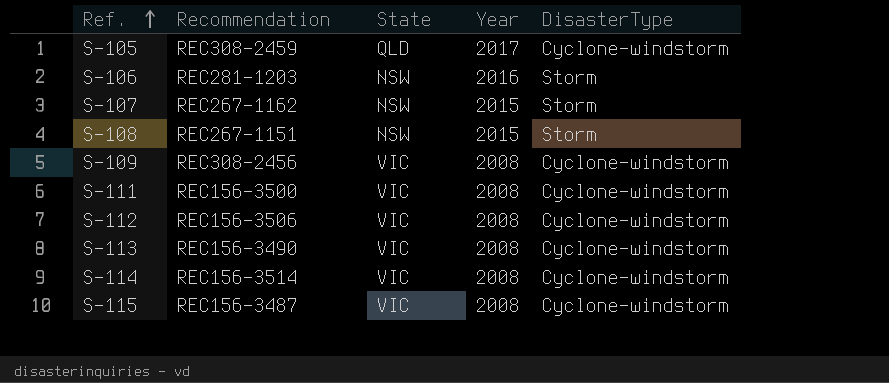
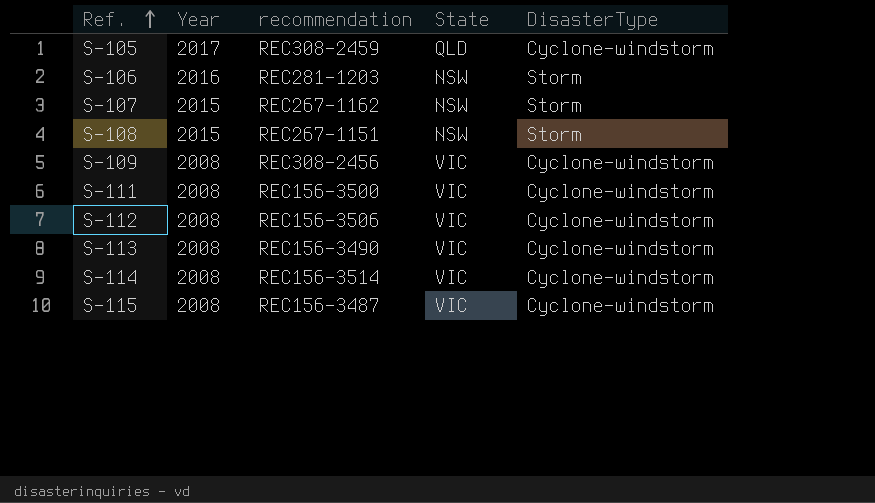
column Year | position: 4 -> 2
column name: Recommendation -> recommendation

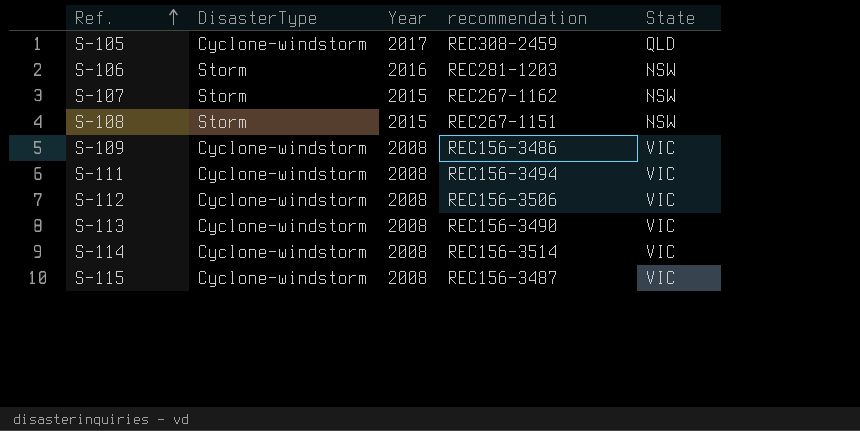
column DisasterType | position: 5 -> 2
S-109 | recommendation: REC308-2456 -> REC156-3486
S-111 | recommendation: REC156-3500 -> REC156-3494

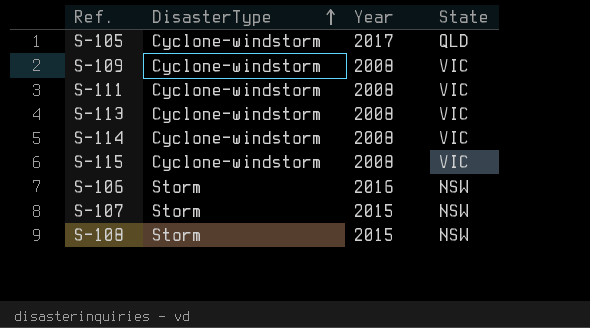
row order: Ref. ascending -> DisasterType ascending
column recommendation | position: 4 -> none
row S-112: Cyclone-windstorm | 2008 | REC156-3506 | VIC -> none

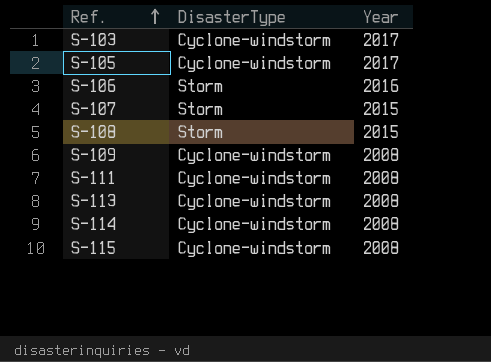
row order: DisasterType ascending -> Ref. ascending
column State | position: 4 -> none
row S-103: none -> Cyclone-windstorm | 2017

